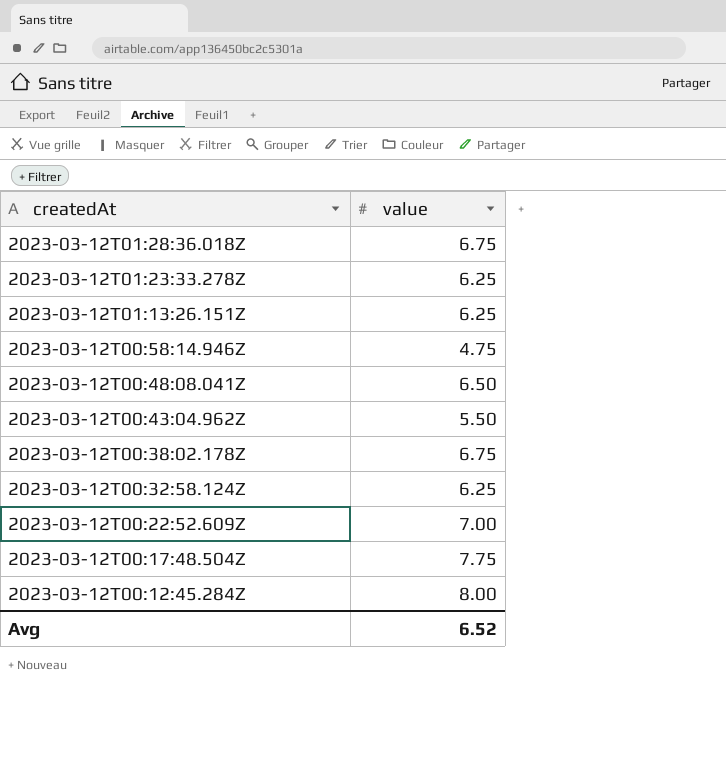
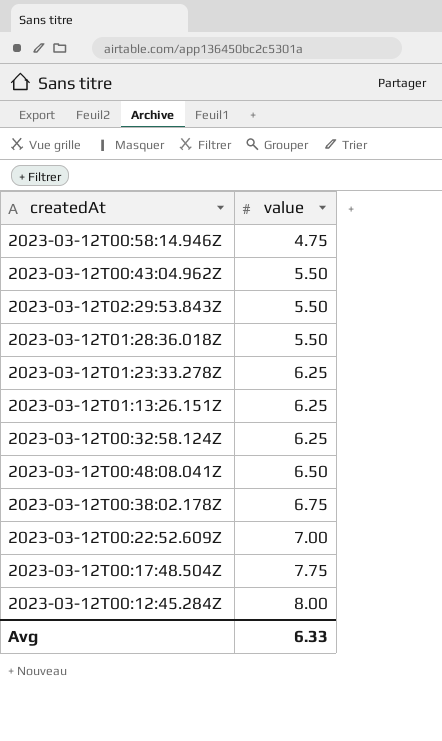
row order: createdAt descending -> value ascending
row 2023-03-12T02:29:53.843Z: none -> 5.50
2023-03-12T01:28:36.018Z | value: 6.75 -> 5.50
Avg | value: 6.52 -> 6.33

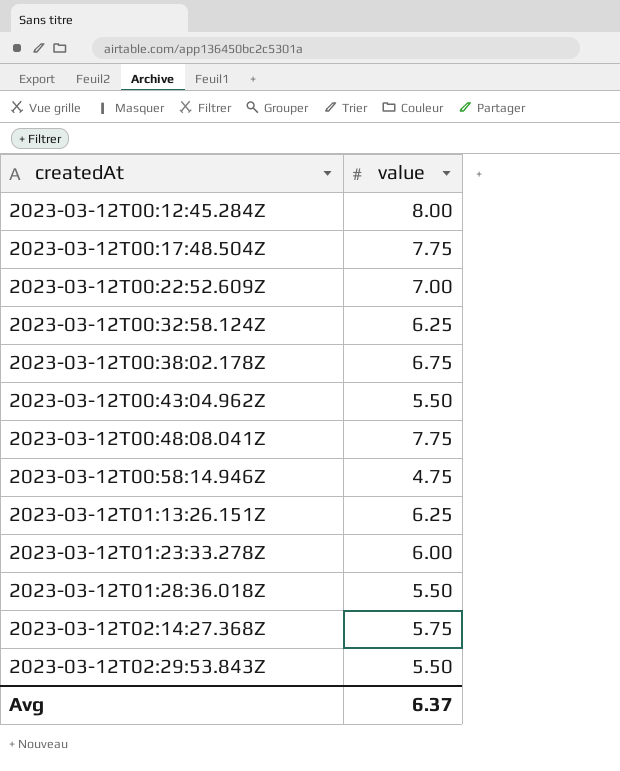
row order: value ascending -> createdAt ascending
2023-03-12T00:48:08.041Z | value: 6.50 -> 7.75
2023-03-12T01:23:33.278Z | value: 6.25 -> 6.00
row 2023-03-12T02:14:27.368Z: none -> 5.75
Avg | value: 6.33 -> 6.37

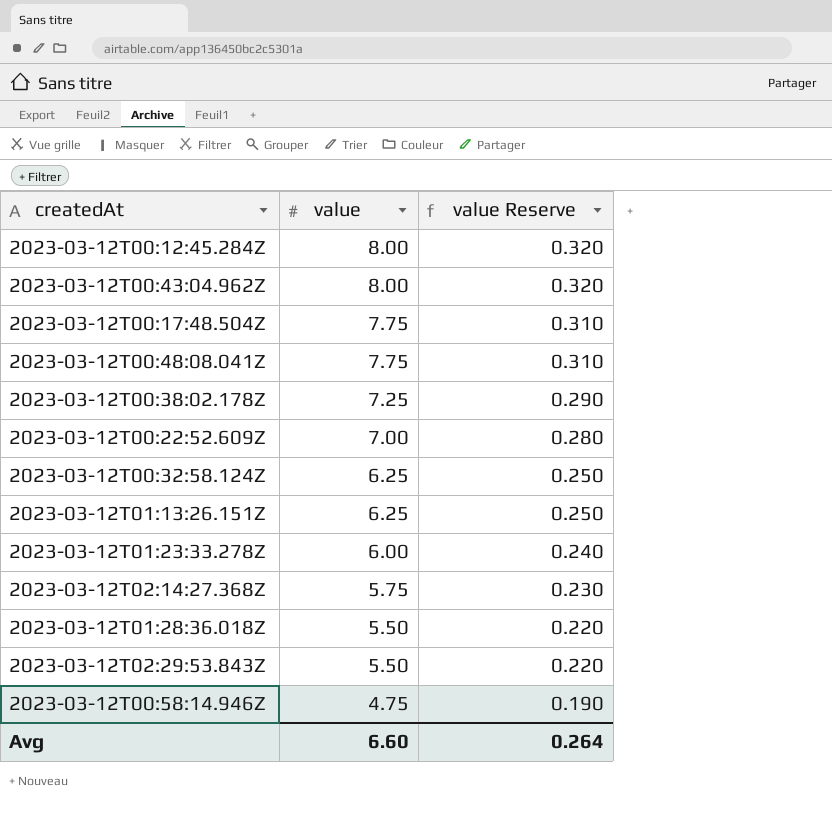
row order: createdAt ascending -> value descending
column value Reserve | formula: none -> [value] * 0.04
2023-03-12T00:43:04.962Z | value: 5.50 -> 8.00
2023-03-12T00:38:02.178Z | value: 6.75 -> 7.25
Avg | value: 6.37 -> 6.60

